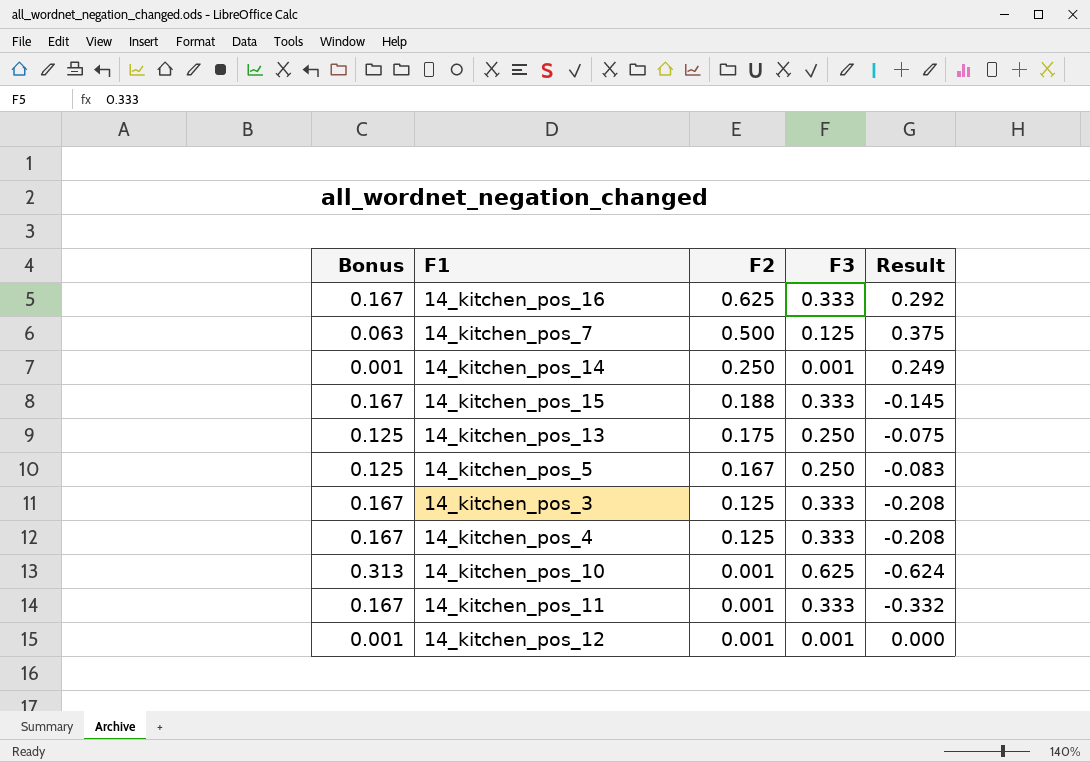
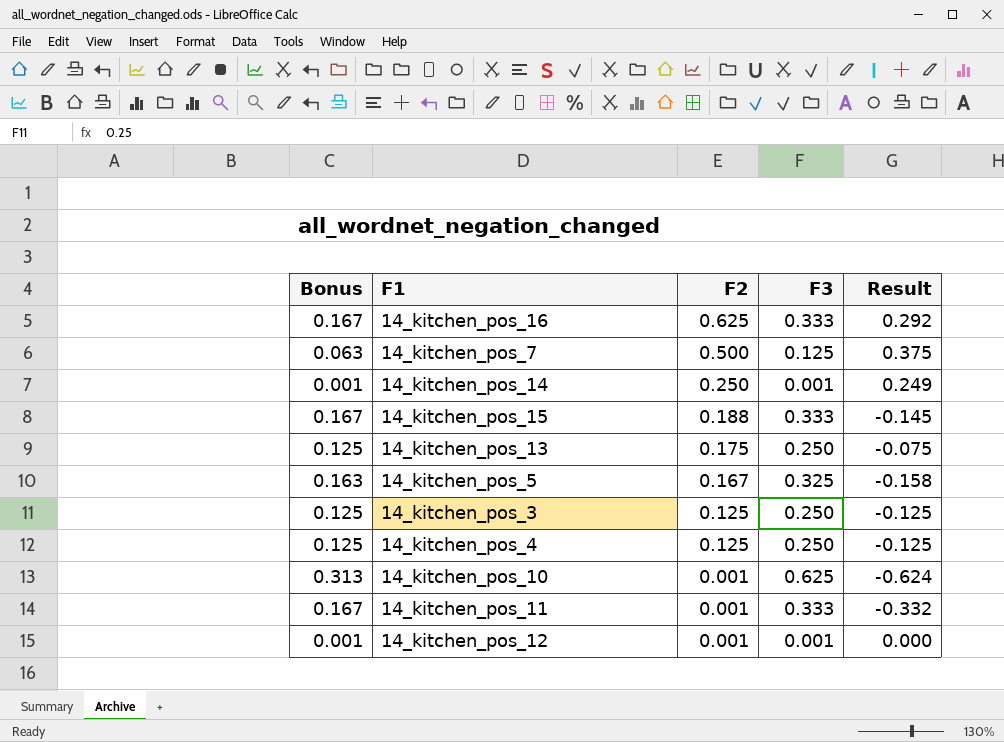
14_kitchen_pos_5 | Bonus: 0.125 -> 0.163
14_kitchen_pos_5 | F3: 0.250 -> 0.325
14_kitchen_pos_5 | Result: -0.083 -> -0.158
14_kitchen_pos_3 | Bonus: 0.167 -> 0.125
14_kitchen_pos_3 | F3: 0.333 -> 0.250
14_kitchen_pos_3 | Result: -0.208 -> -0.125
14_kitchen_pos_4 | Bonus: 0.167 -> 0.125
14_kitchen_pos_4 | F3: 0.333 -> 0.250
14_kitchen_pos_4 | Result: -0.208 -> -0.125

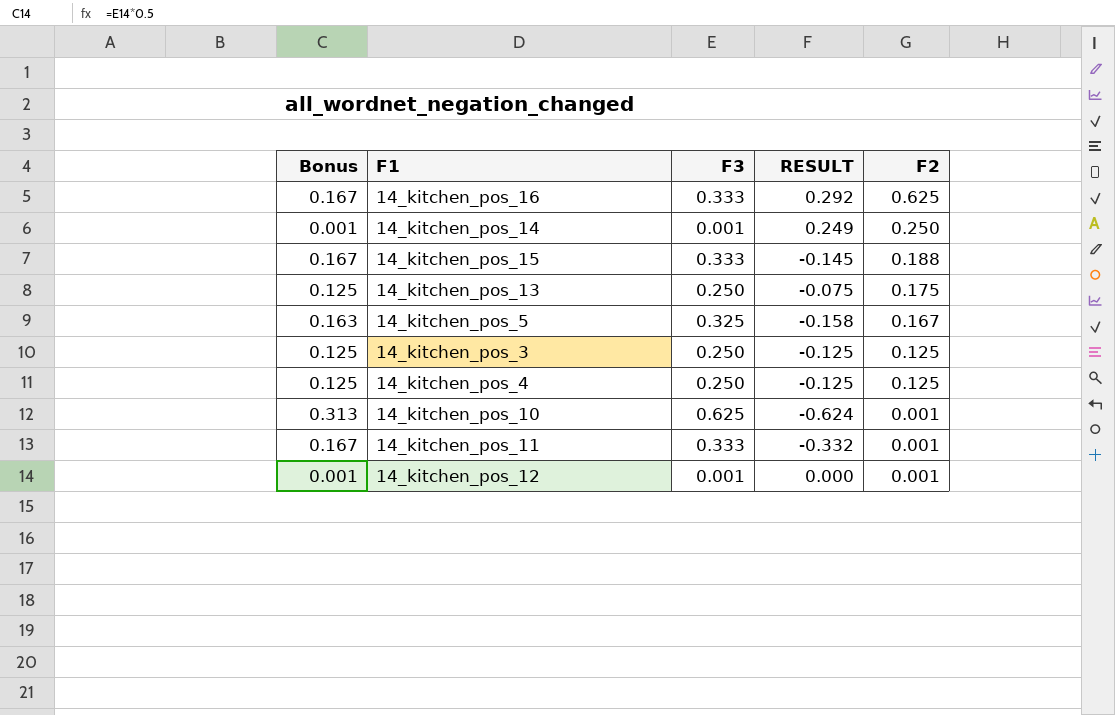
column name: Result -> RESULT
column F2 | position: 3 -> 5
row 14_kitchen_pos_7: 0.063 | 0.500 | 0.125 | 0.375 -> none

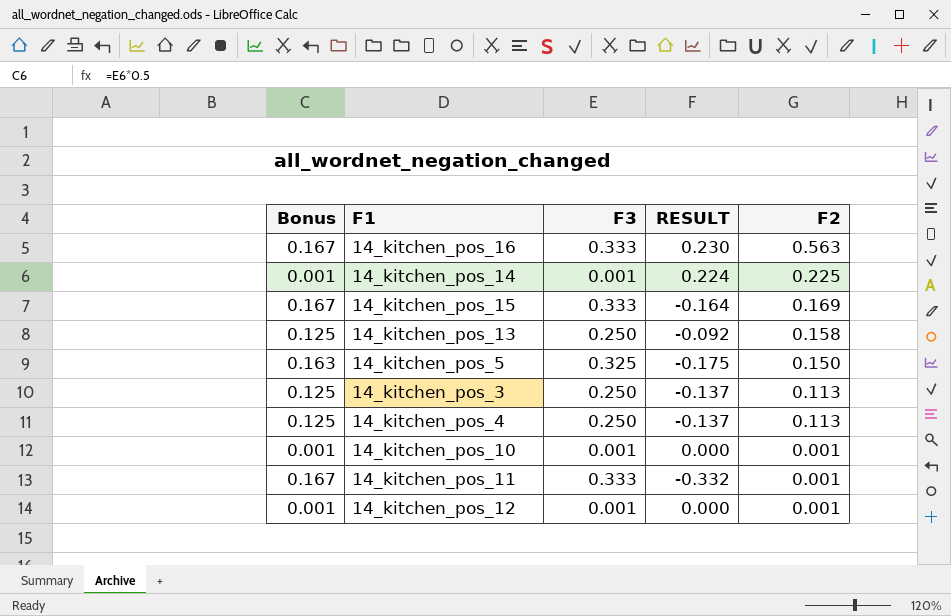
14_kitchen_pos_16 | RESULT: 0.292 -> 0.230
14_kitchen_pos_16 | F2: 0.625 -> 0.563
14_kitchen_pos_14 | RESULT: 0.249 -> 0.224
14_kitchen_pos_14 | F2: 0.250 -> 0.225
14_kitchen_pos_15 | RESULT: -0.145 -> -0.164
14_kitchen_pos_15 | F2: 0.188 -> 0.169
14_kitchen_pos_13 | RESULT: -0.075 -> -0.092
14_kitchen_pos_13 | F2: 0.175 -> 0.158
14_kitchen_pos_5 | RESULT: -0.158 -> -0.175
14_kitchen_pos_5 | F2: 0.167 -> 0.150
14_kitchen_pos_3 | RESULT: -0.125 -> -0.137
14_kitchen_pos_3 | F2: 0.125 -> 0.113
14_kitchen_pos_4 | RESULT: -0.125 -> -0.137
14_kitchen_pos_4 | F2: 0.125 -> 0.113
14_kitchen_pos_10 | Bonus: 0.313 -> 0.001
14_kitchen_pos_10 | F3: 0.625 -> 0.001
14_kitchen_pos_10 | RESULT: -0.624 -> 0.000

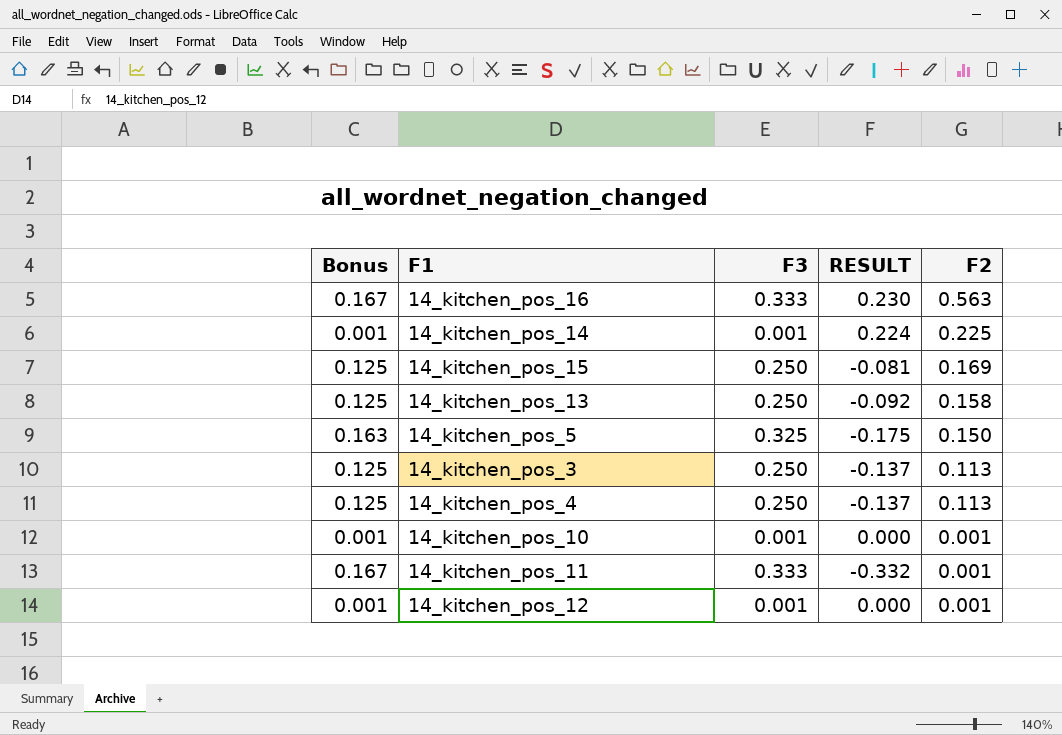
14_kitchen_pos_15 | Bonus: 0.167 -> 0.125
14_kitchen_pos_15 | F3: 0.333 -> 0.250
14_kitchen_pos_15 | RESULT: -0.164 -> -0.081

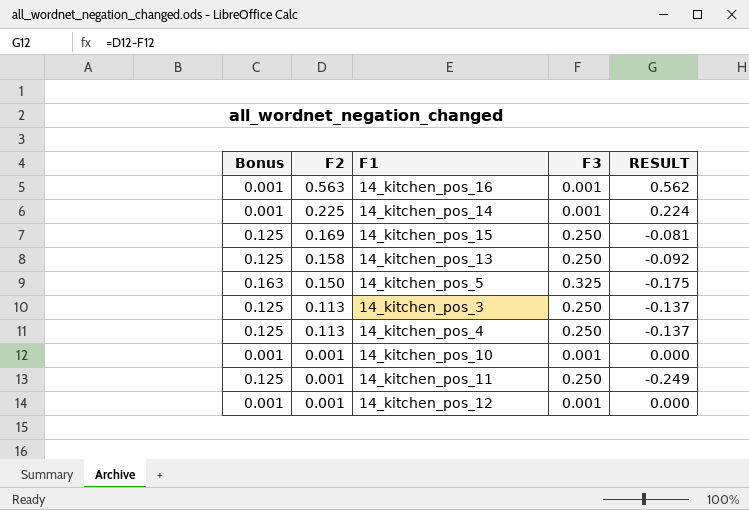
column F2 | position: 5 -> 2
14_kitchen_pos_16 | Bonus: 0.167 -> 0.001
14_kitchen_pos_16 | F3: 0.333 -> 0.001
14_kitchen_pos_16 | RESULT: 0.230 -> 0.562
14_kitchen_pos_11 | Bonus: 0.167 -> 0.125
14_kitchen_pos_11 | F3: 0.333 -> 0.250
14_kitchen_pos_11 | RESULT: -0.332 -> -0.249

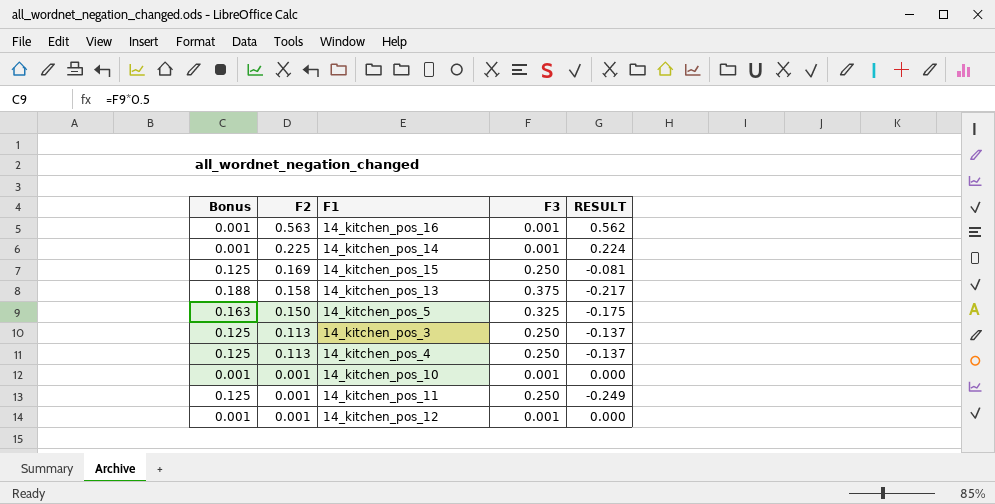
14_kitchen_pos_13 | Bonus: 0.125 -> 0.188
14_kitchen_pos_13 | F3: 0.250 -> 0.375
14_kitchen_pos_13 | RESULT: -0.092 -> -0.217

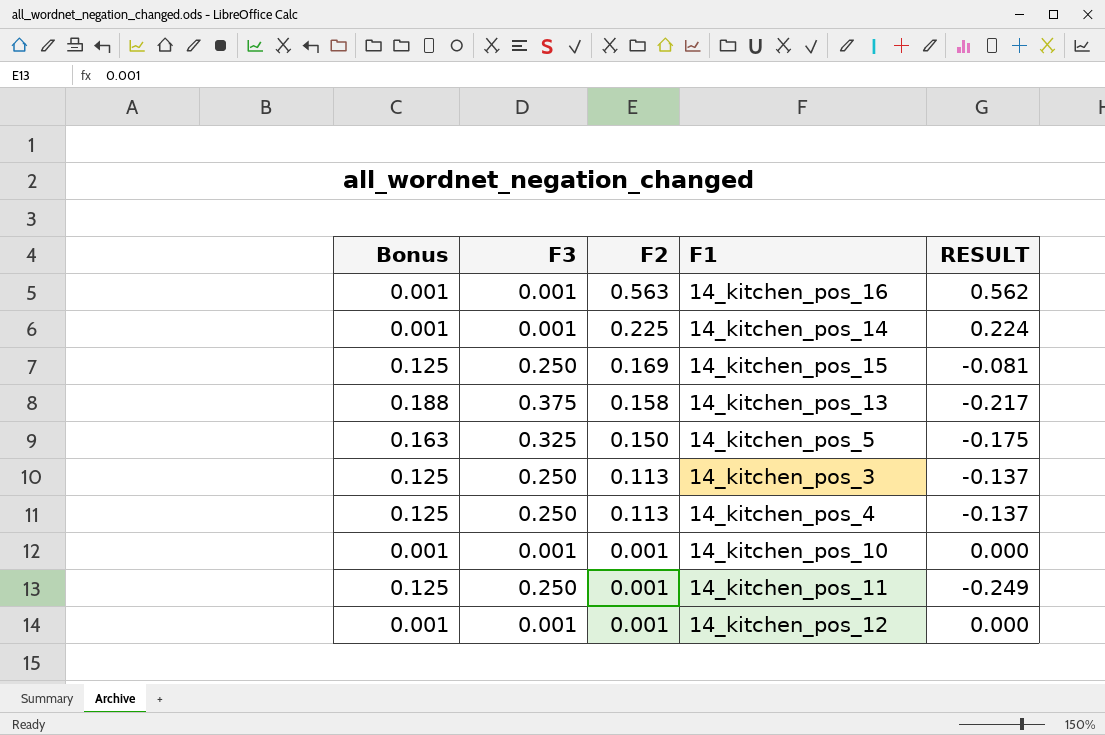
column F3 | position: 4 -> 2

